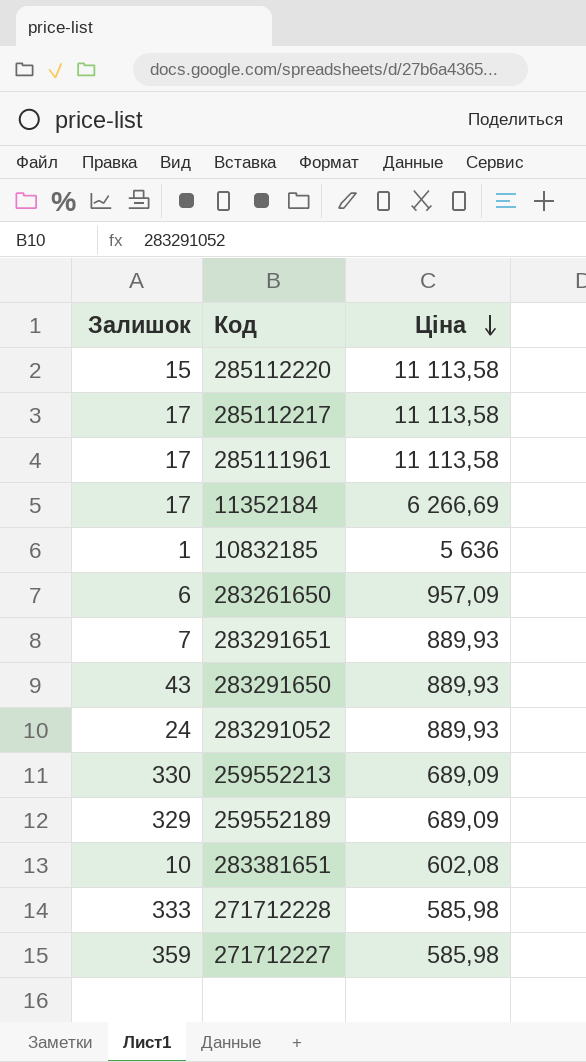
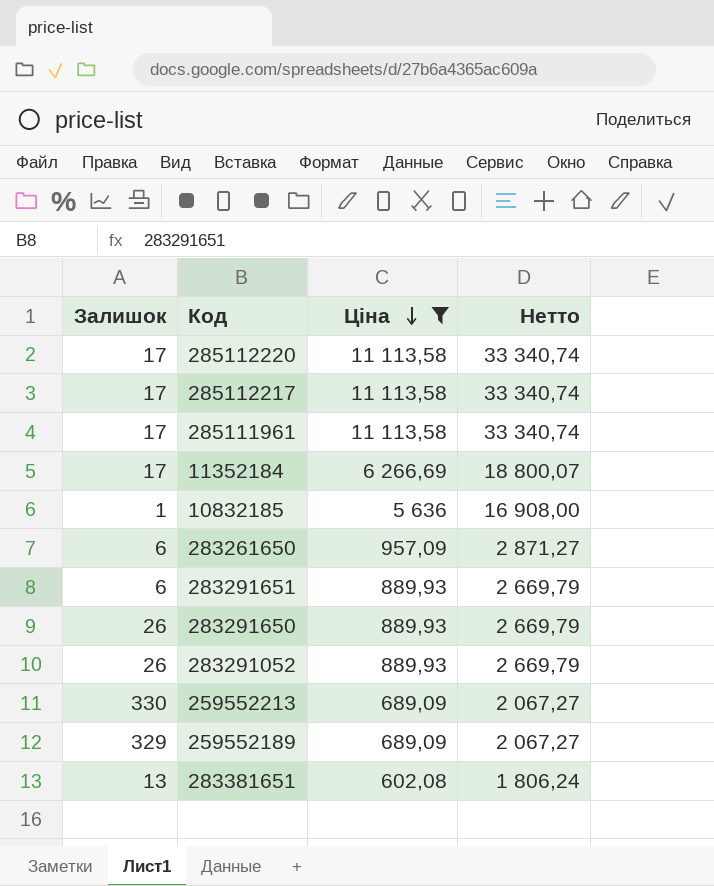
filter: none -> Ціна != 585,98
column Нетто | formula: none -> [Ціна] * 3
285112220 | Залишок: 15 -> 17
283291651 | Залишок: 7 -> 6
283291650 | Залишок: 43 -> 26
283291052 | Залишок: 24 -> 26
283381651 | Залишок: 10 -> 13

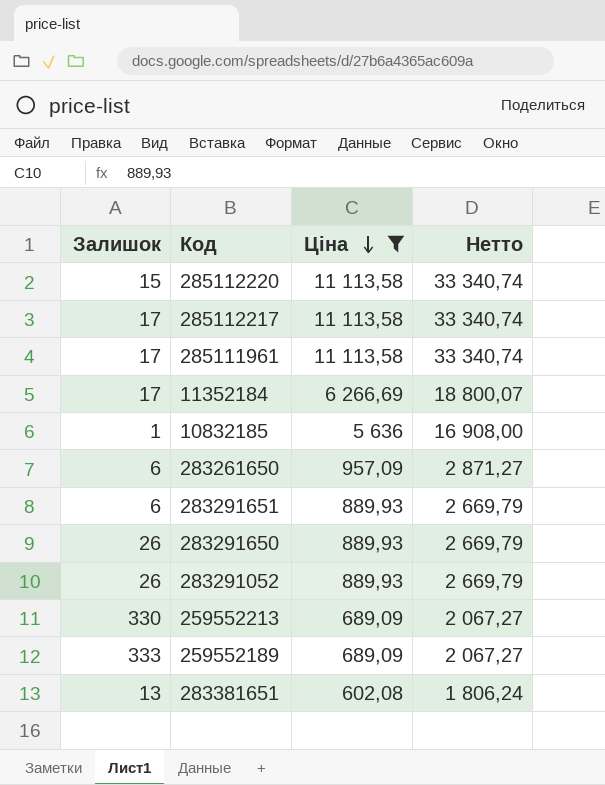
285112220 | Залишок: 17 -> 15
259552189 | Залишок: 329 -> 333

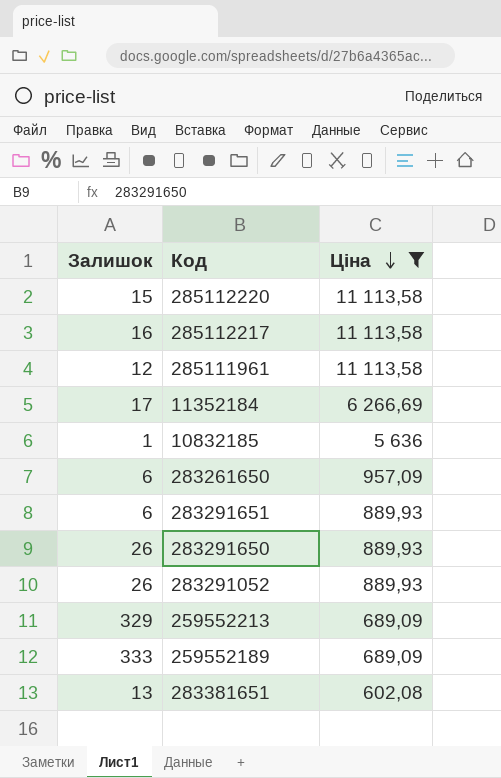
column Нетто | formula: [Ціна] * 3 -> none
285112217 | Залишок: 17 -> 16
285111961 | Залишок: 17 -> 12
259552213 | Залишок: 330 -> 329

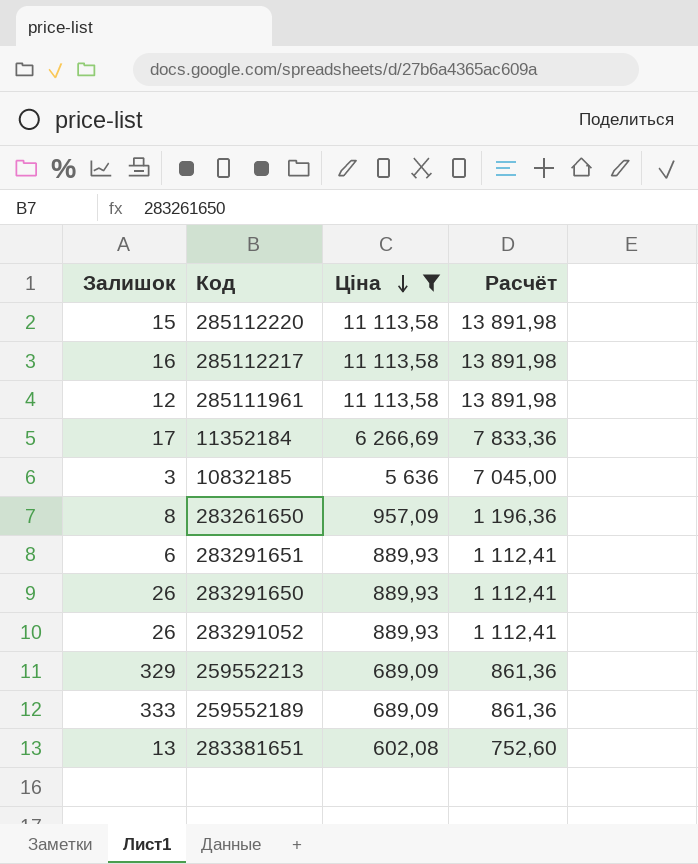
column Расчёт | formula: none -> [Ціна] * 1,25
10832185 | Залишок: 1 -> 3
283261650 | Залишок: 6 -> 8

